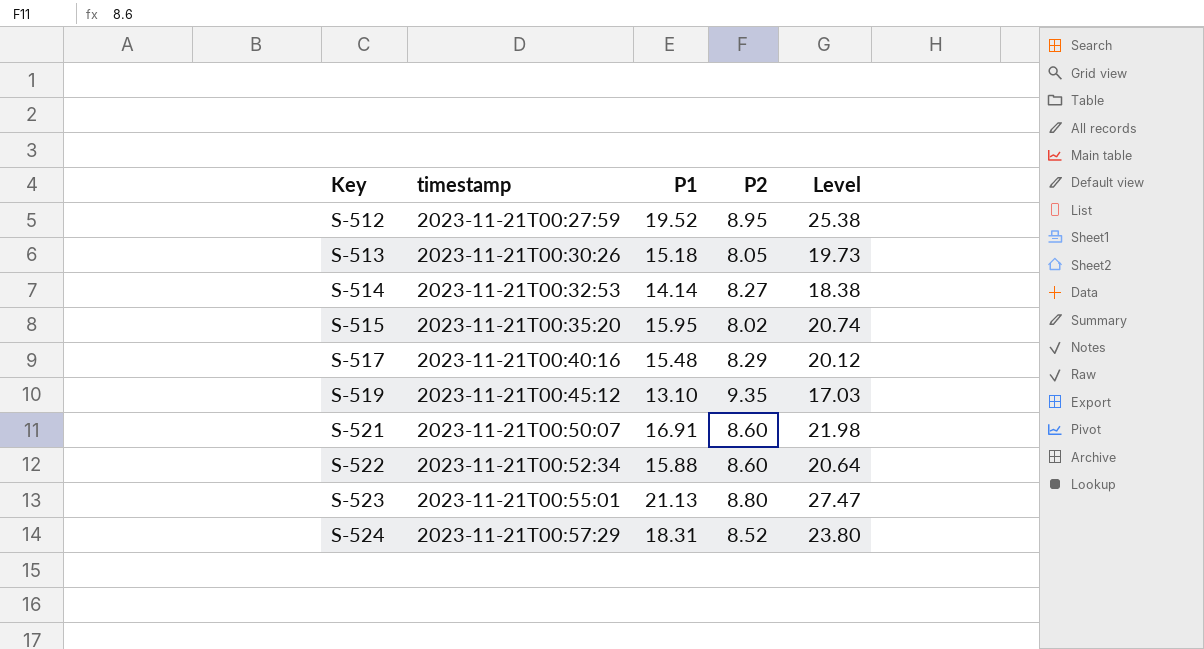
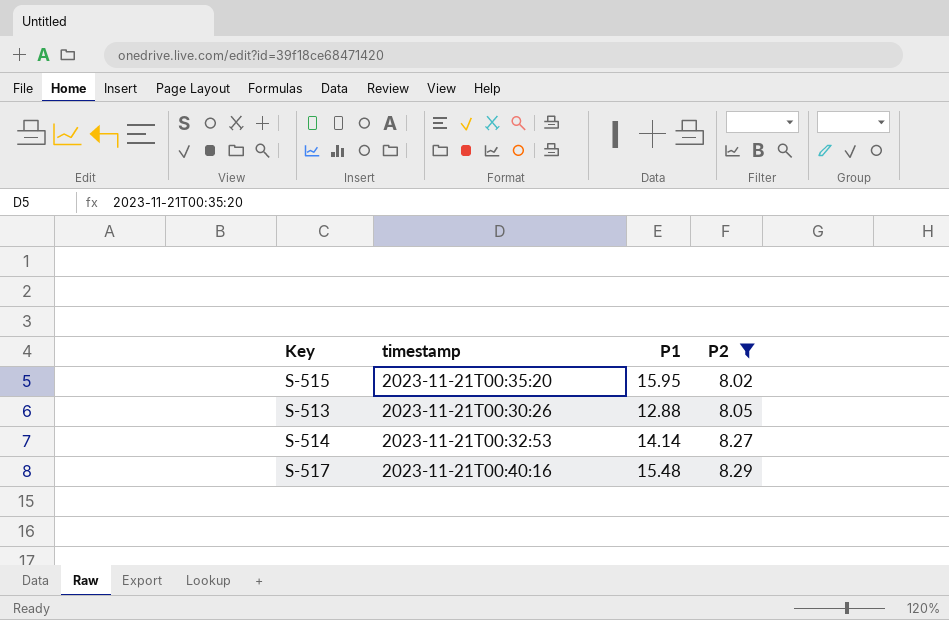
filter: none -> P2 <= 8.29
row order: Key ascending -> P2 ascending
column Level | formula: [P1] * 1.3 -> none
S-513 | P1: 15.18 -> 12.88

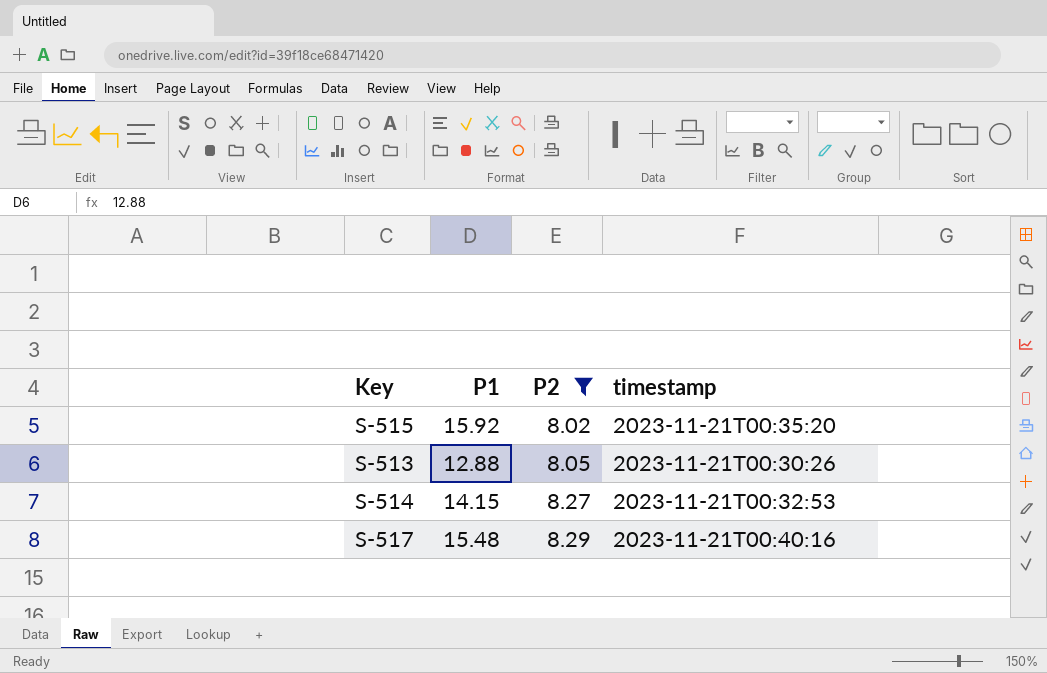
column timestamp | position: 2 -> 4
S-515 | P1: 15.95 -> 15.92
S-514 | P1: 14.14 -> 14.15

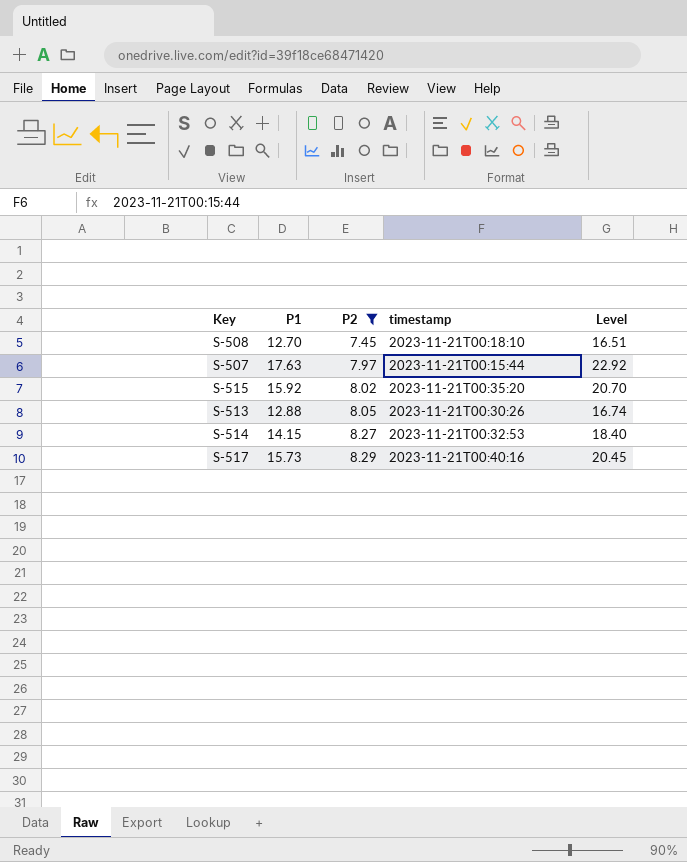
column Level | formula: none -> [P1] * 1.3
row S-508: none -> 12.70 | 7.45 | 2023-11-21T00:18:10 | 16.51
row S-507: none -> 17.63 | 7.97 | 2023-11-21T00:15:44 | 22.92
S-517 | P1: 15.48 -> 15.73

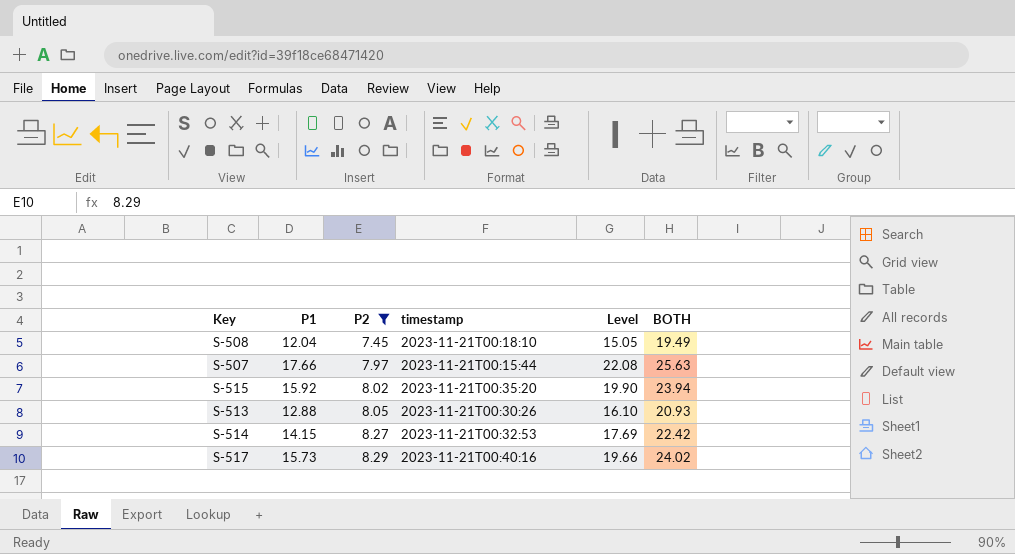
column Level | formula: [P1] * 1.3 -> [P1] * 1.25
column BOTH | formula: none -> [P1] + [P2]
S-508 | P1: 12.70 -> 12.04
S-507 | P1: 17.63 -> 17.66

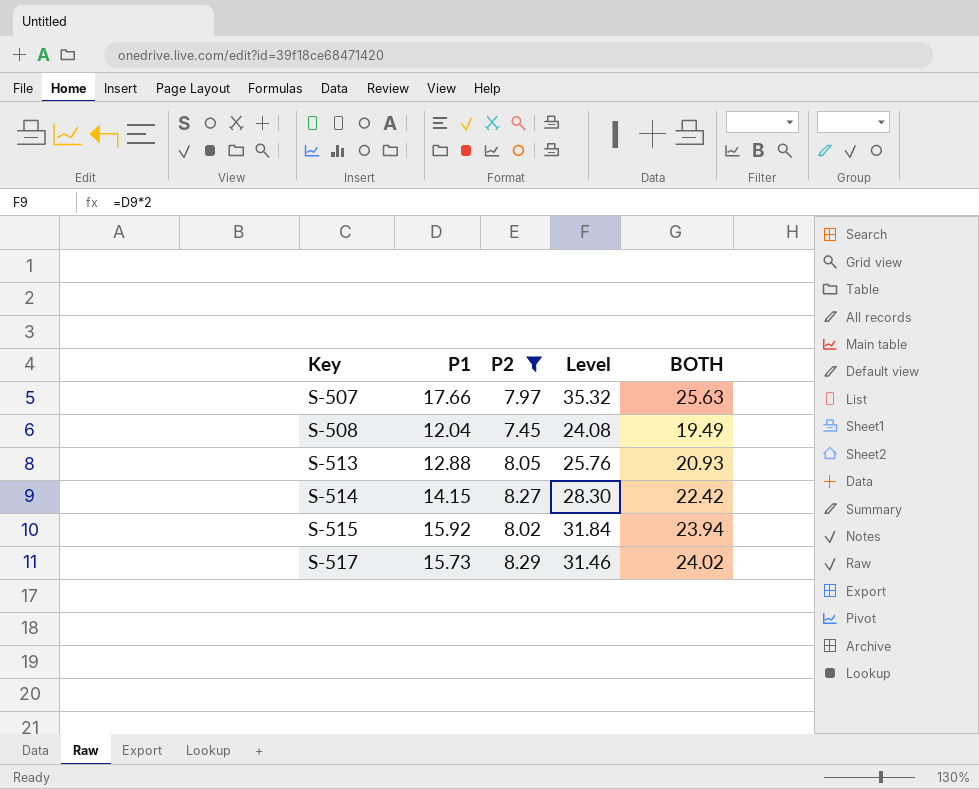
row order: P2 ascending -> Key ascending
column timestamp | position: 4 -> none
column Level | formula: [P1] * 1.25 -> [P1] * 2

